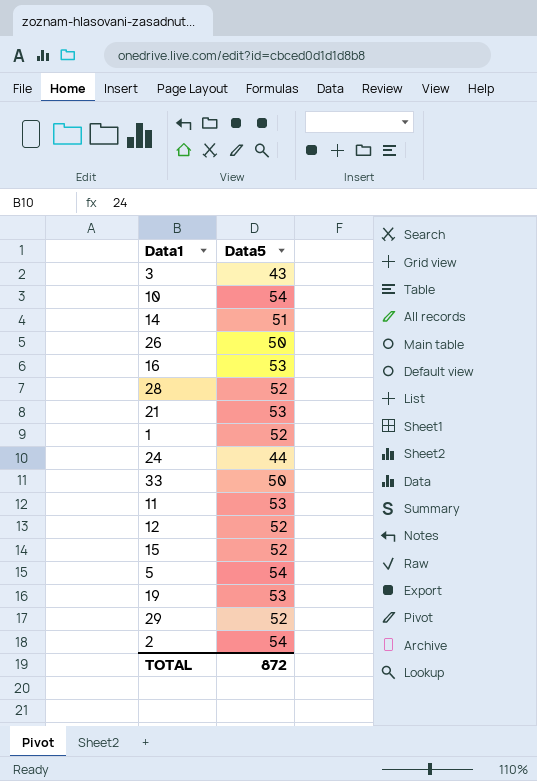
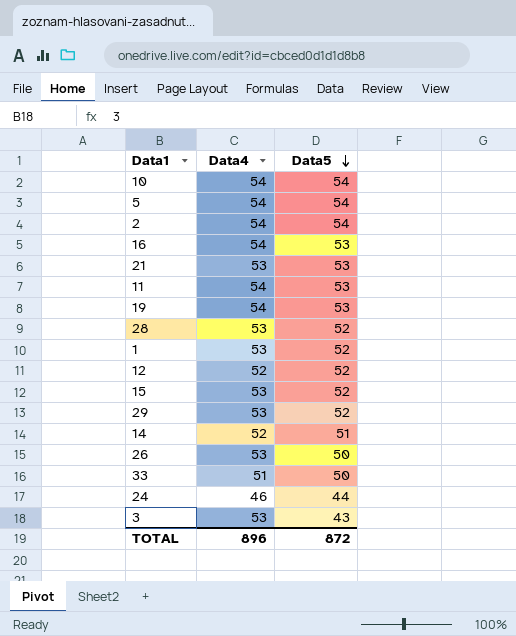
row order: none -> Data5 descending
column Data4 | position: none -> 2

